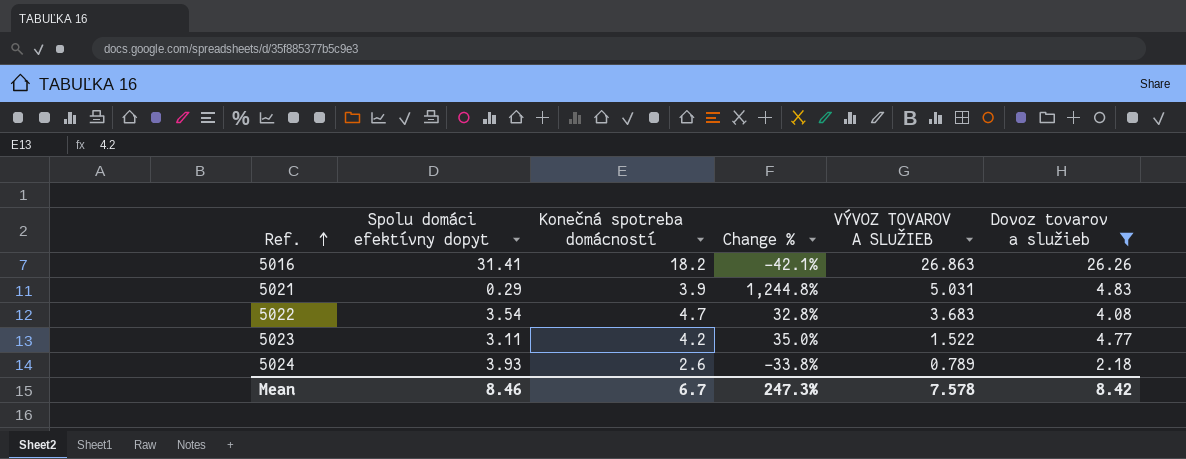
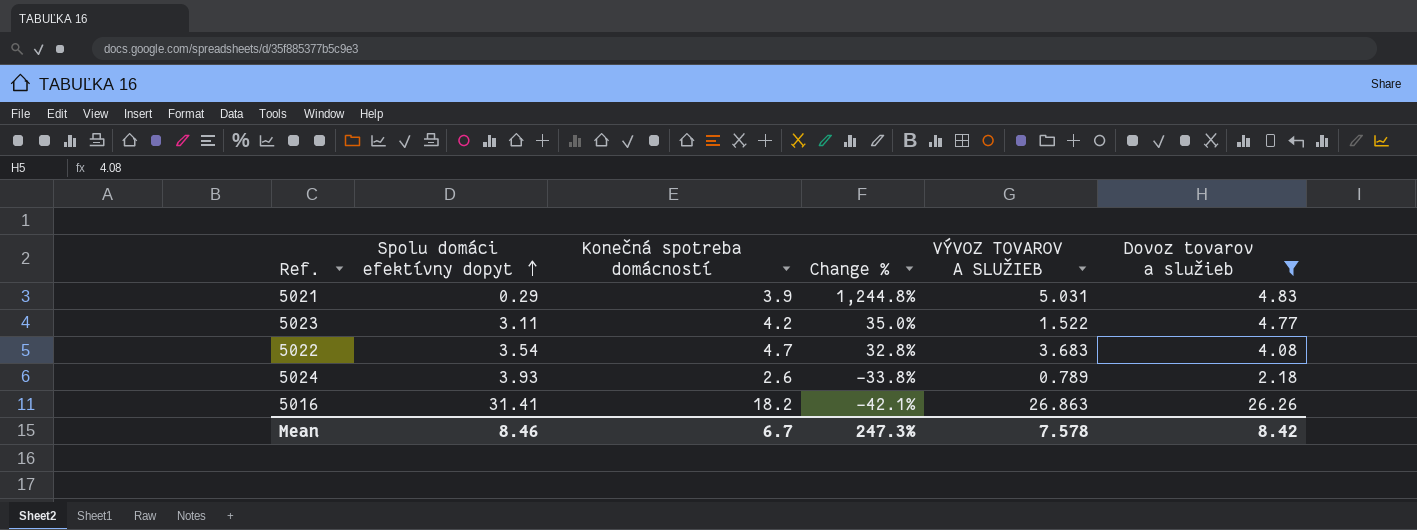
row order: Ref. ascending -> Spolu domáci efektívny dopyt ascending

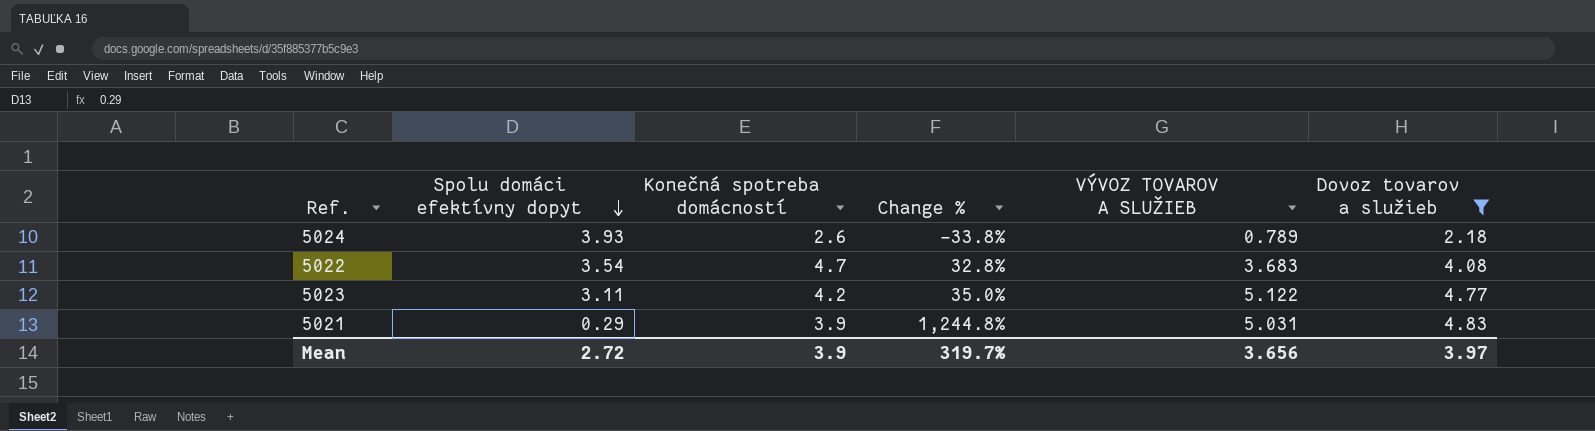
row order: Spolu domáci efektívny dopyt ascending -> Spolu domáci efektívny dopyt descending
row 5016: 31.41 | 18.2 | -42.1% | 26.863 | 26.26 -> none
5023 | VÝVOZ TOVAROV A SLUŽIEB: 1.522 -> 5.122
Mean | Spolu domáci efektívny dopyt: 8.46 -> 2.72
Mean | Konečná spotreba domácností: 6.7 -> 3.9
Mean | Change %: 247.3% -> 319.7%
Mean | VÝVOZ TOVAROV A SLUŽIEB: 7.578 -> 3.656
Mean | Dovoz tovarov a služieb: 8.42 -> 3.97

